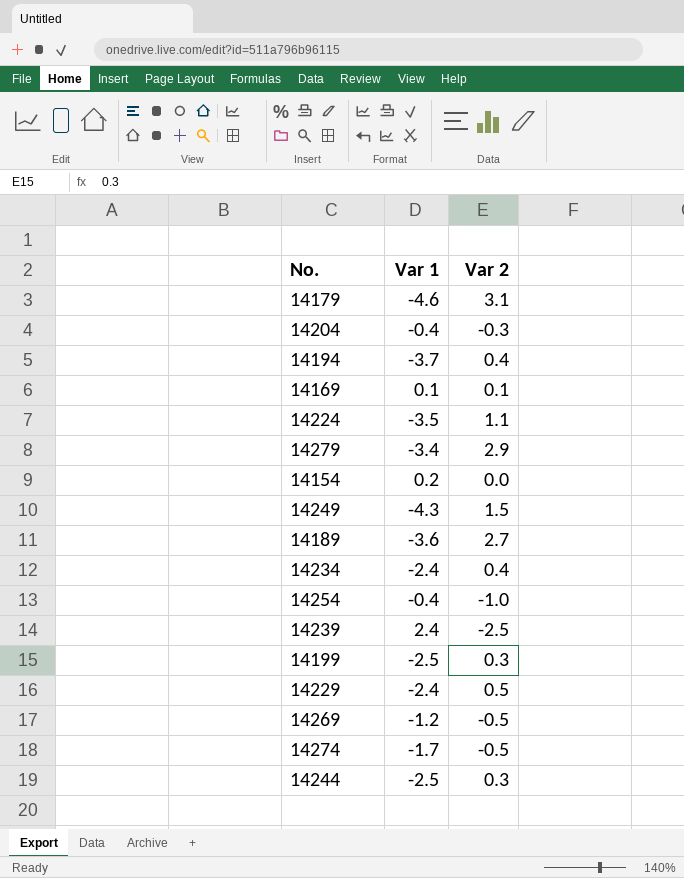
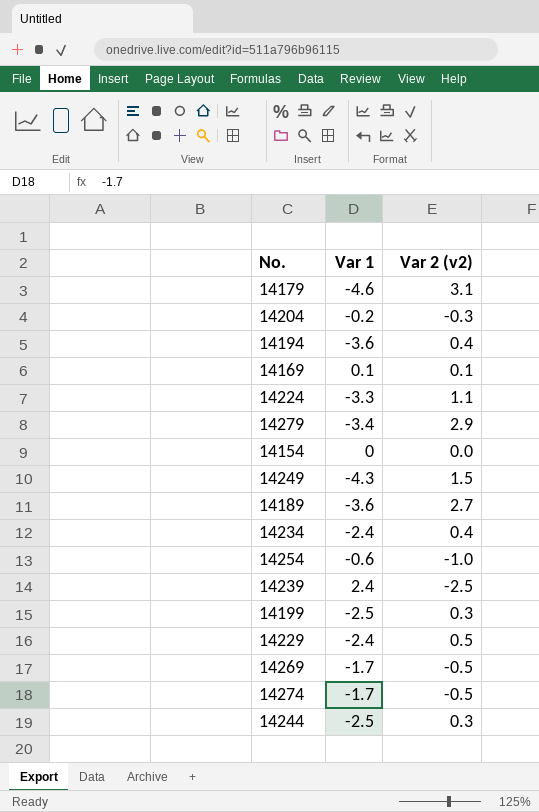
column name: Var 2 -> Var 2 (v2)
14204 | Var 1: -0.4 -> -0.2
14194 | Var 1: -3.7 -> -3.6
14224 | Var 1: -3.5 -> -3.3
14154 | Var 1: 0.2 -> 0
14254 | Var 1: -0.4 -> -0.6
14269 | Var 1: -1.2 -> -1.7

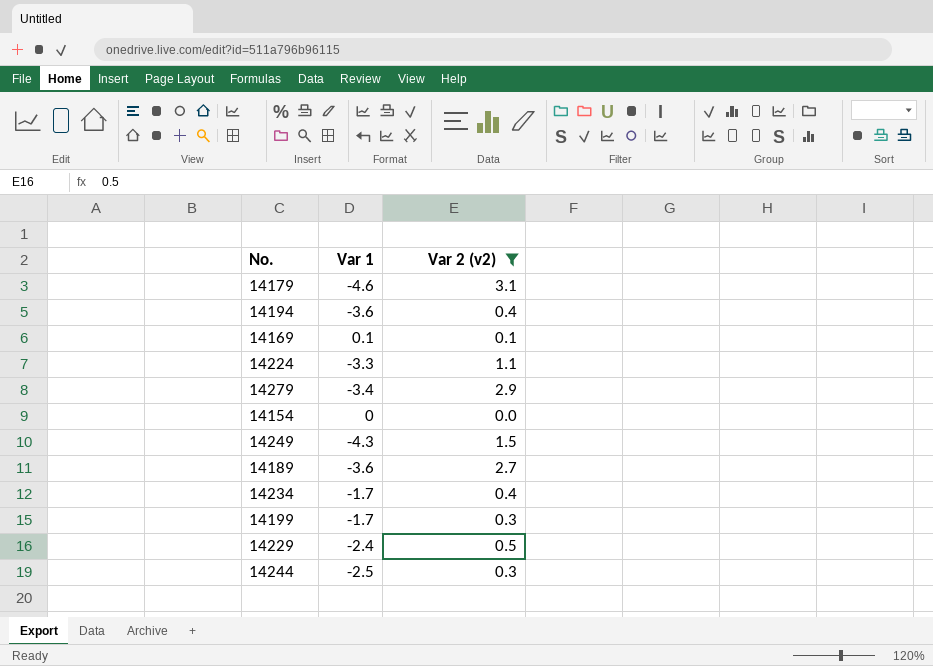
filter: none -> Var 2 (v2) >= 0.0
14234 | Var 1: -2.4 -> -1.7
14199 | Var 1: -2.5 -> -1.7

